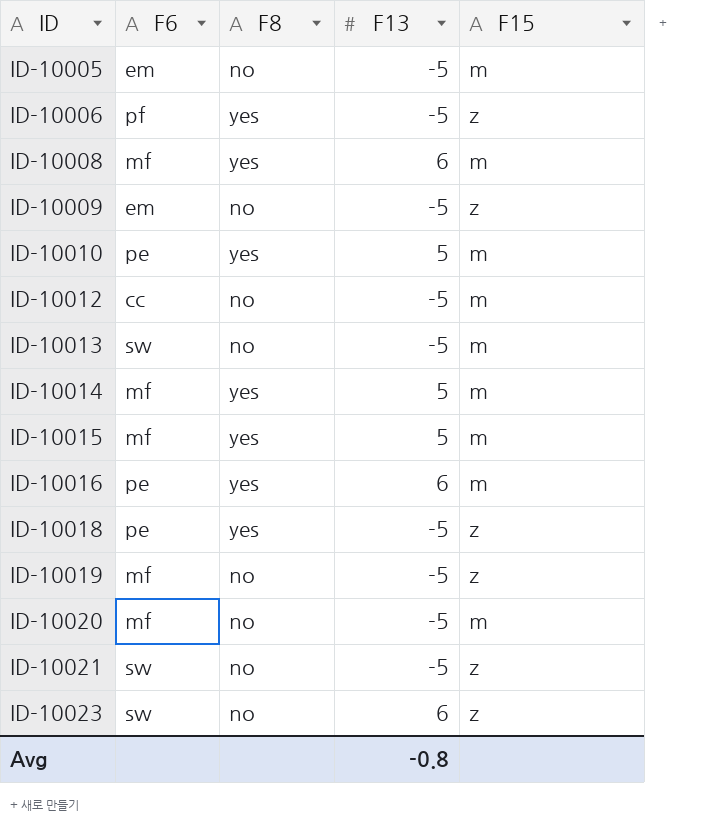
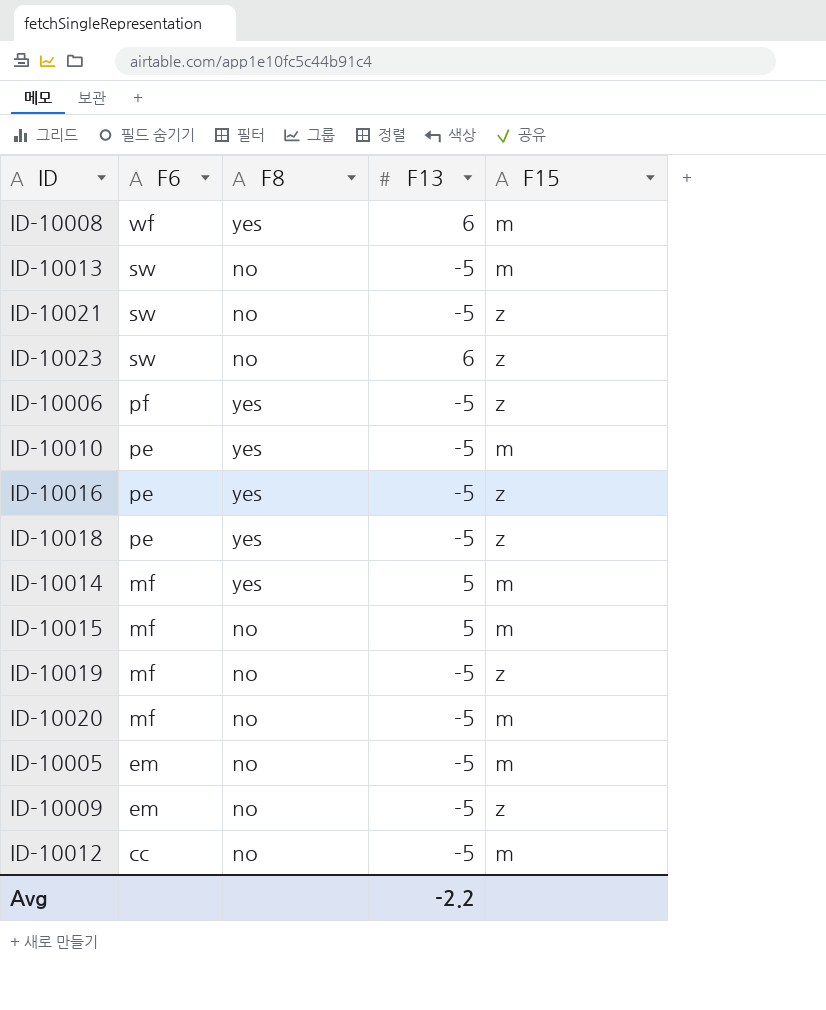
row order: ID ascending -> F6 descending
ID-10008 | F6: mf -> wf
ID-10010 | F13: 5 -> -5
ID-10016 | F13: 6 -> -5
ID-10016 | F15: m -> z
ID-10015 | F8: yes -> no
Avg | F13: -0.8 -> -2.2

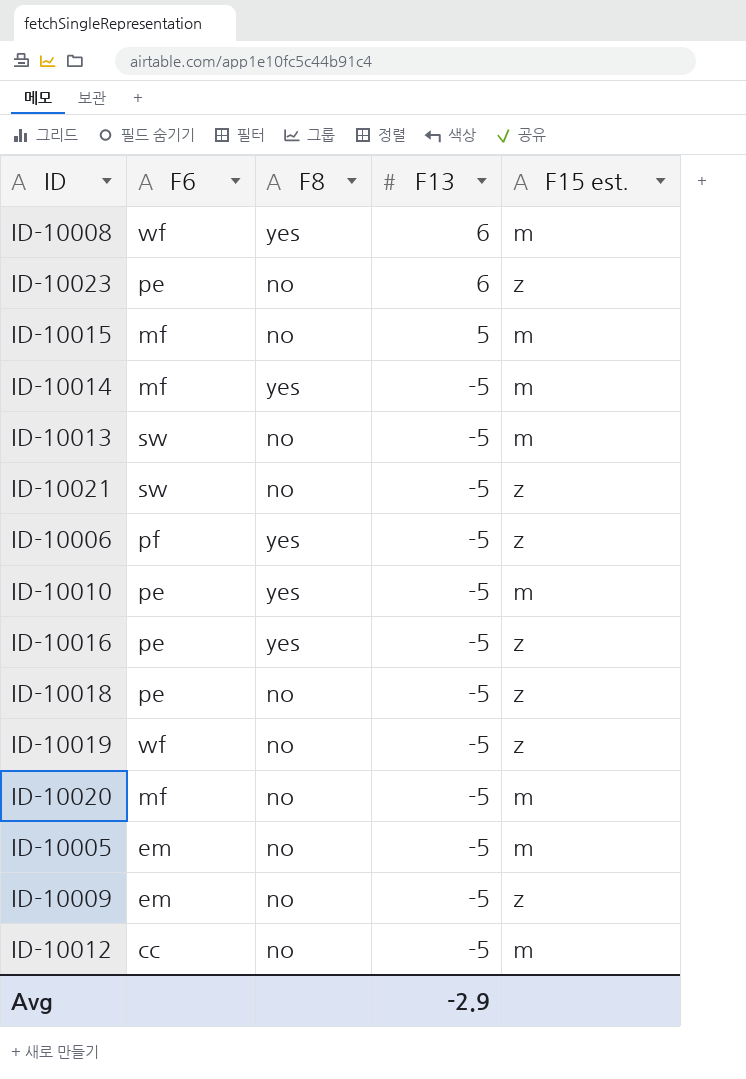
row order: F6 descending -> F13 descending
column name: F15 -> F15 est.
ID-10023 | F6: sw -> pe
ID-10014 | F13: 5 -> -5
ID-10018 | F8: yes -> no
ID-10019 | F6: mf -> wf
Avg | F13: -2.2 -> -2.9

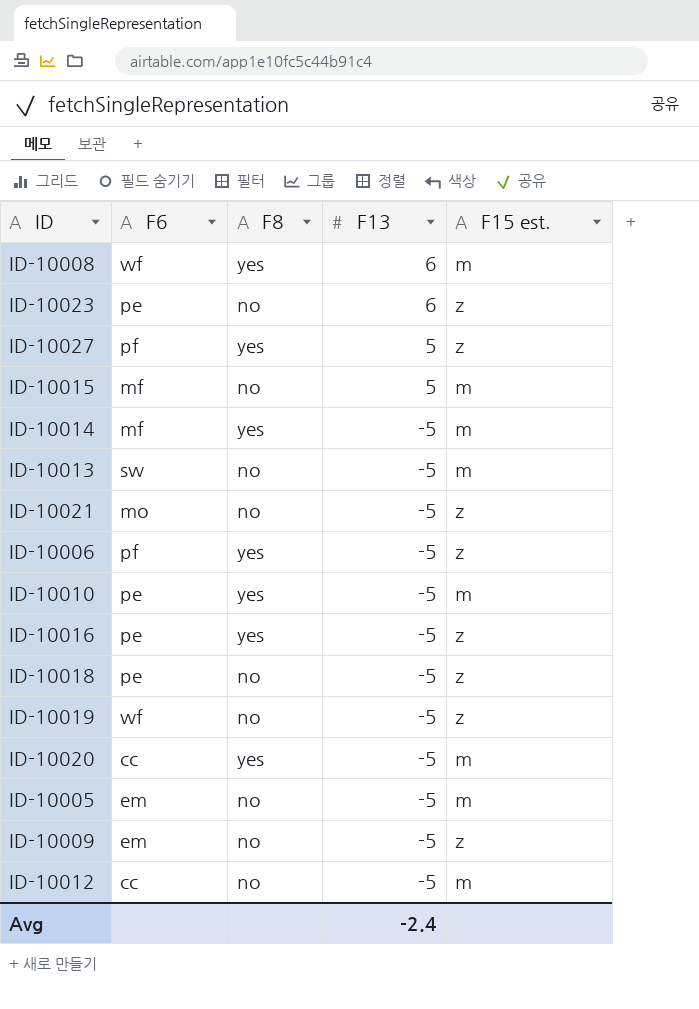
row ID-10027: none -> pf | yes | 5 | z
ID-10021 | F6: sw -> mo
ID-10020 | F6: mf -> cc
ID-10020 | F8: no -> yes
Avg | F13: -2.9 -> -2.4

